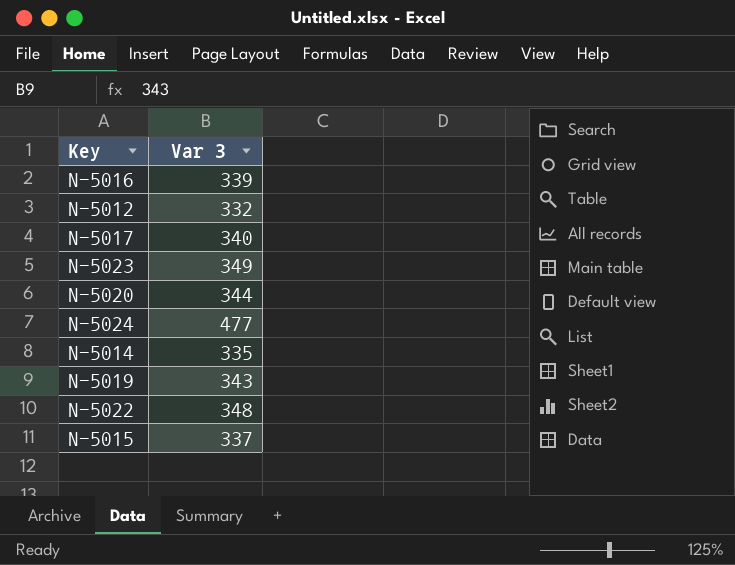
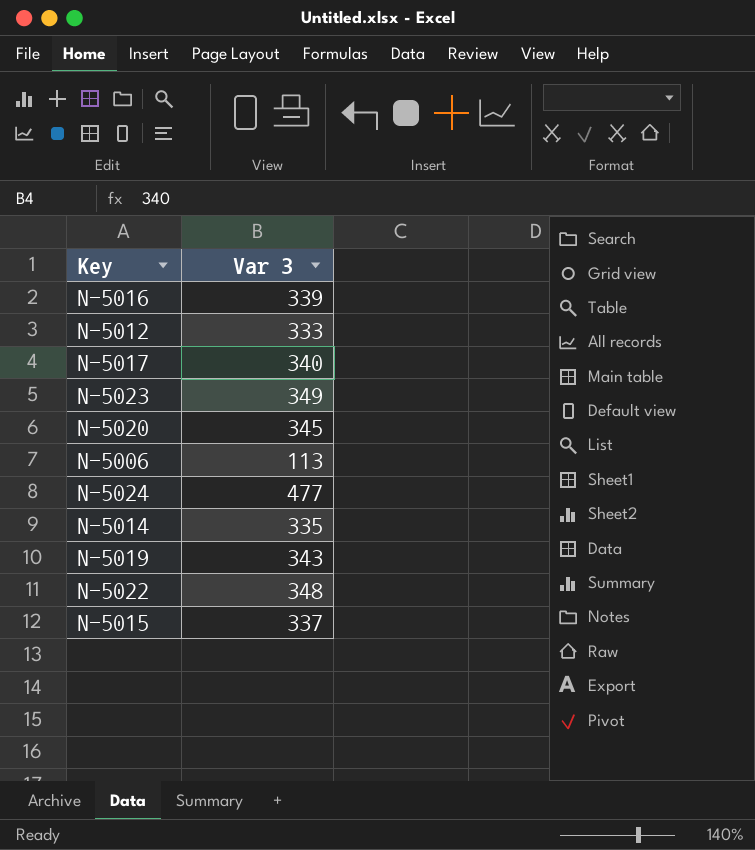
N-5012 | Var 3: 332 -> 333
N-5020 | Var 3: 344 -> 345
row N-5006: none -> 113

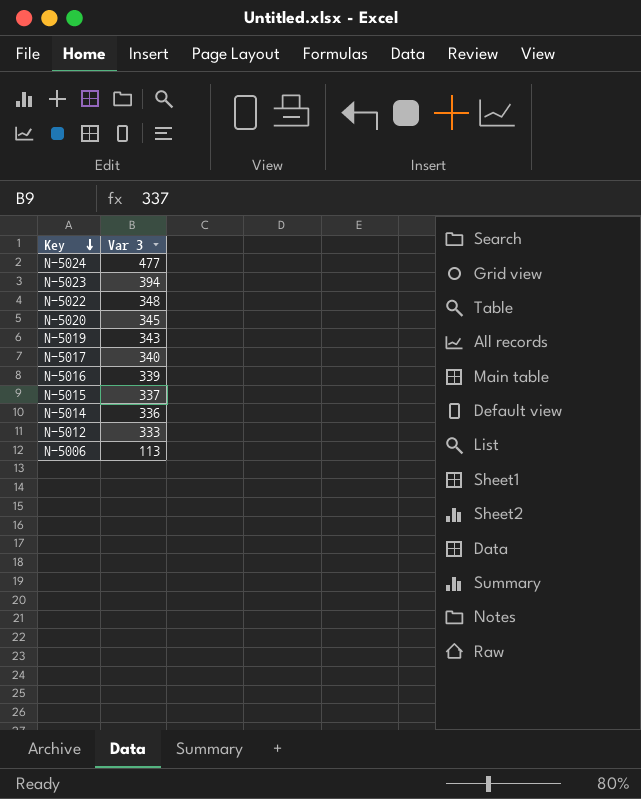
row order: none -> Key descending
N-5023 | Var 3: 349 -> 394
N-5014 | Var 3: 335 -> 336

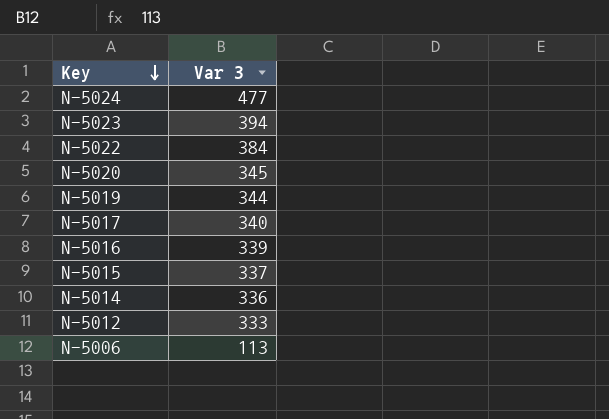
N-5022 | Var 3: 348 -> 384
N-5019 | Var 3: 343 -> 344

